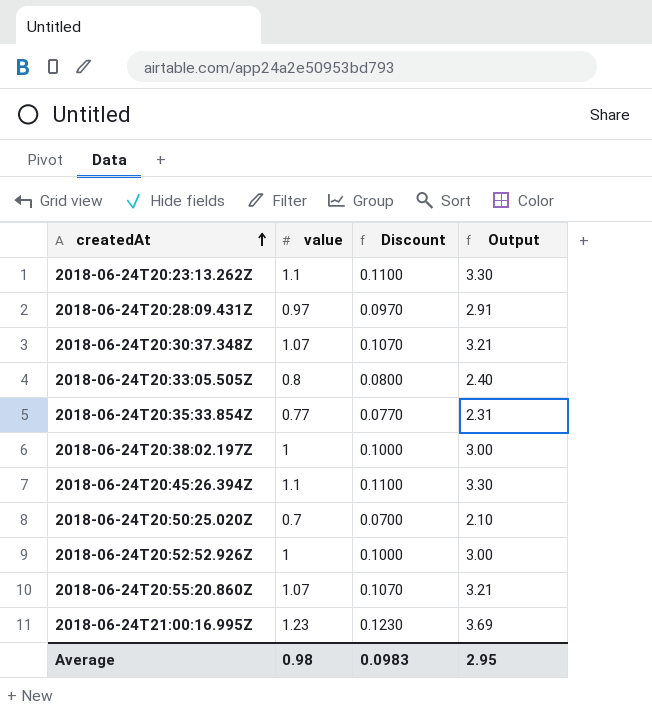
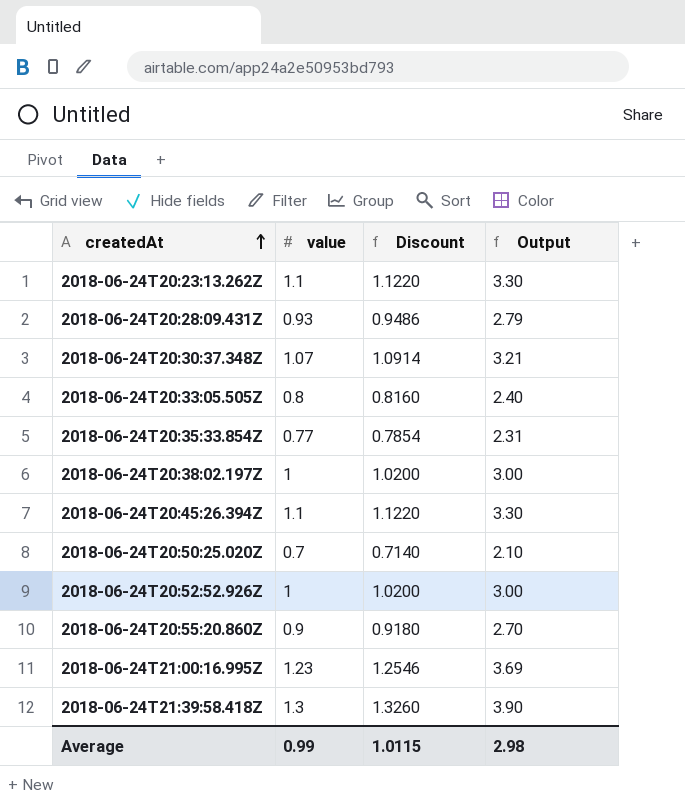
column Discount | formula: [value] * 0.1 -> [value] * 1.02
2018-06-24T20:28:09.431Z | value: 0.97 -> 0.93
2018-06-24T20:28:09.431Z | Output: 2.91 -> 2.79
2018-06-24T20:55:20.860Z | value: 1.07 -> 0.9
2018-06-24T20:55:20.860Z | Output: 3.21 -> 2.70
row 2018-06-24T21:39:58.418Z: none -> 1.3 | 1.3260 | 3.90
Average | value: 0.98 -> 0.99
Average | Discount: 0.0983 -> 1.0115
Average | Output: 2.95 -> 2.98

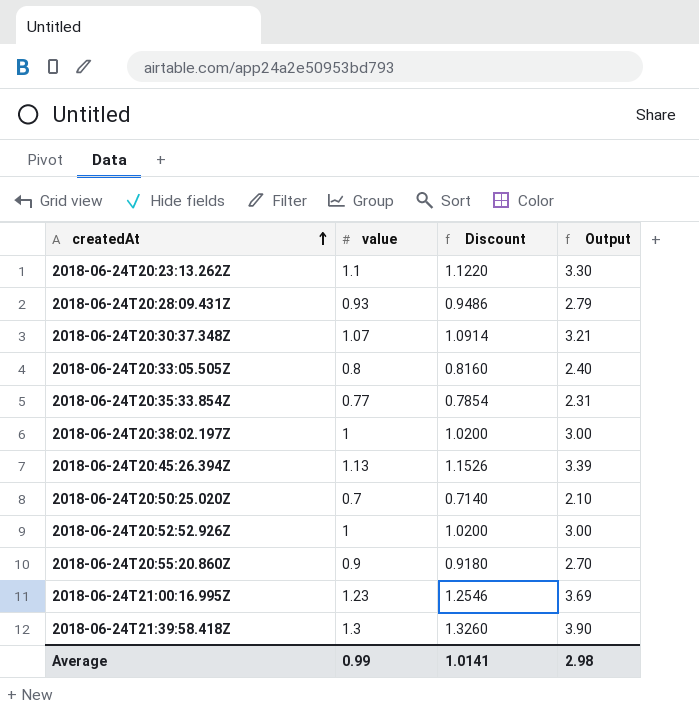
2018-06-24T20:45:26.394Z | value: 1.1 -> 1.13
2018-06-24T20:45:26.394Z | Discount: 1.1220 -> 1.1526
2018-06-24T20:45:26.394Z | Output: 3.30 -> 3.39
Average | Discount: 1.0115 -> 1.0141

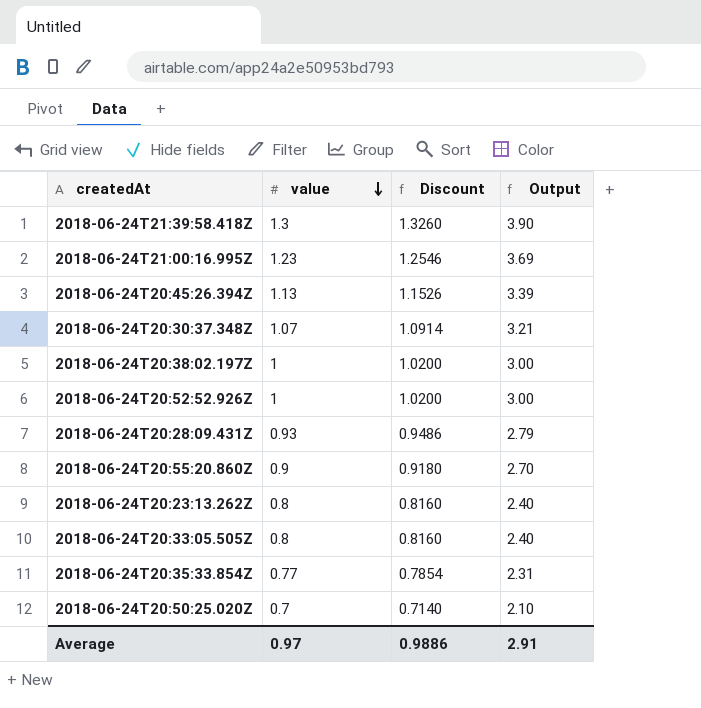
row order: createdAt ascending -> value descending
2018-06-24T20:23:13.262Z | value: 1.1 -> 0.8
2018-06-24T20:23:13.262Z | Discount: 1.1220 -> 0.8160
2018-06-24T20:23:13.262Z | Output: 3.30 -> 2.40
Average | value: 0.99 -> 0.97
Average | Discount: 1.0141 -> 0.9886
Average | Output: 2.98 -> 2.91

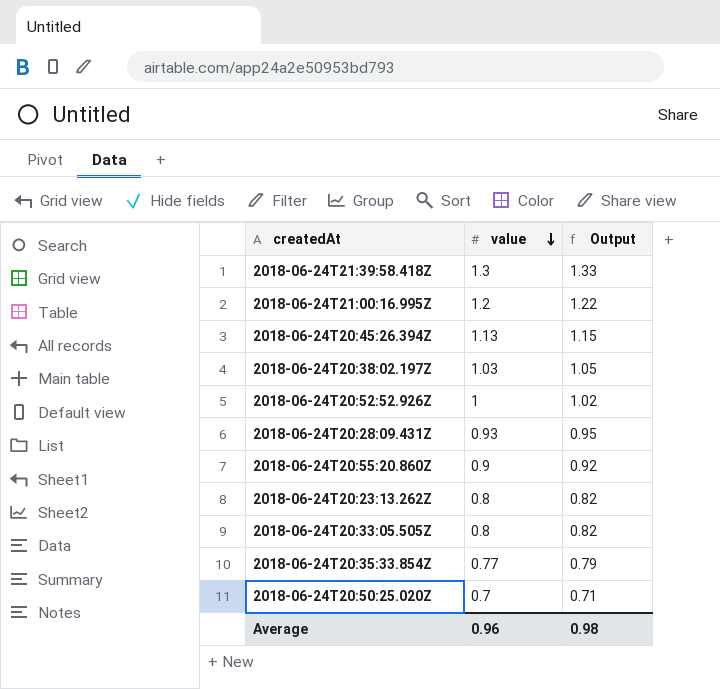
column Discount | formula: [value] * 1.02 -> none
column Output | formula: [value] * 3 -> [value] * 1.02
row 2018-06-24T20:30:37.348Z: 1.07 | 1.0914 | 3.21 -> none
2018-06-24T21:00:16.995Z | value: 1.23 -> 1.2
2018-06-24T20:38:02.197Z | value: 1 -> 1.03
Average | value: 0.97 -> 0.96
Average | Output: 2.91 -> 0.98

